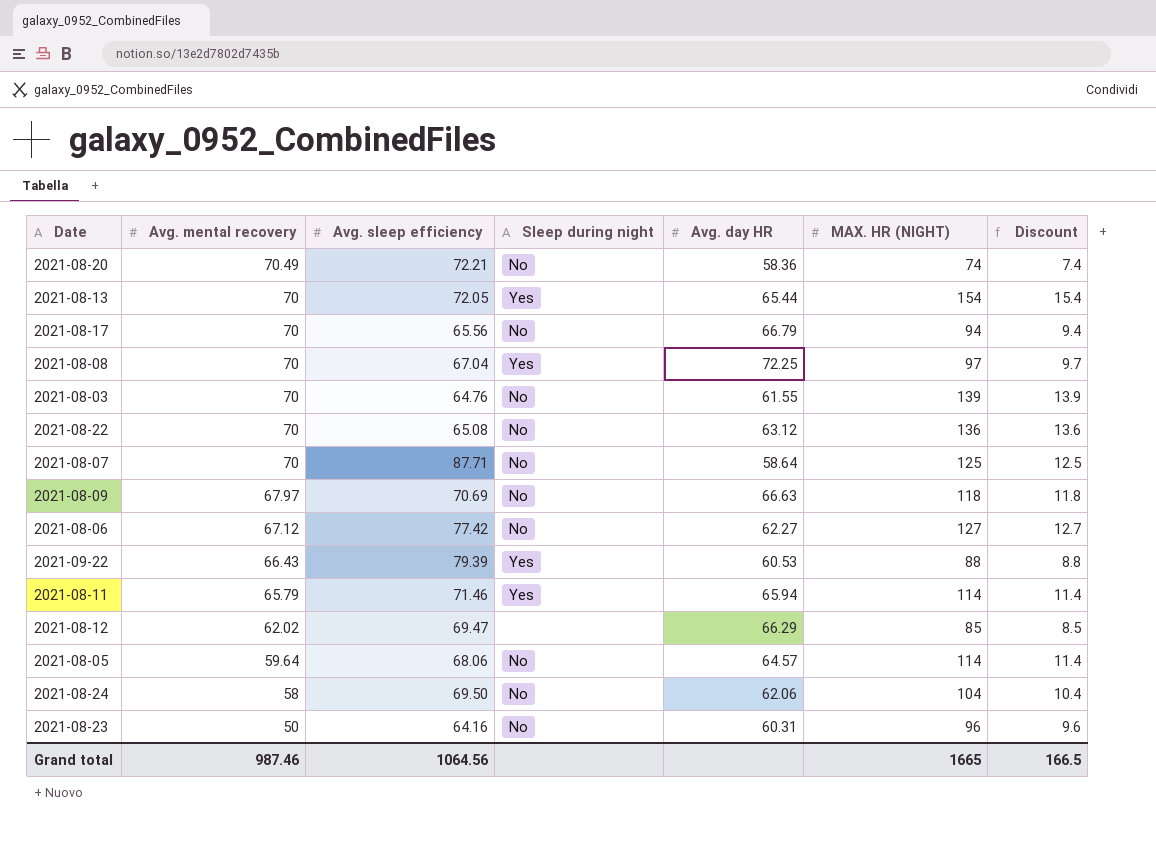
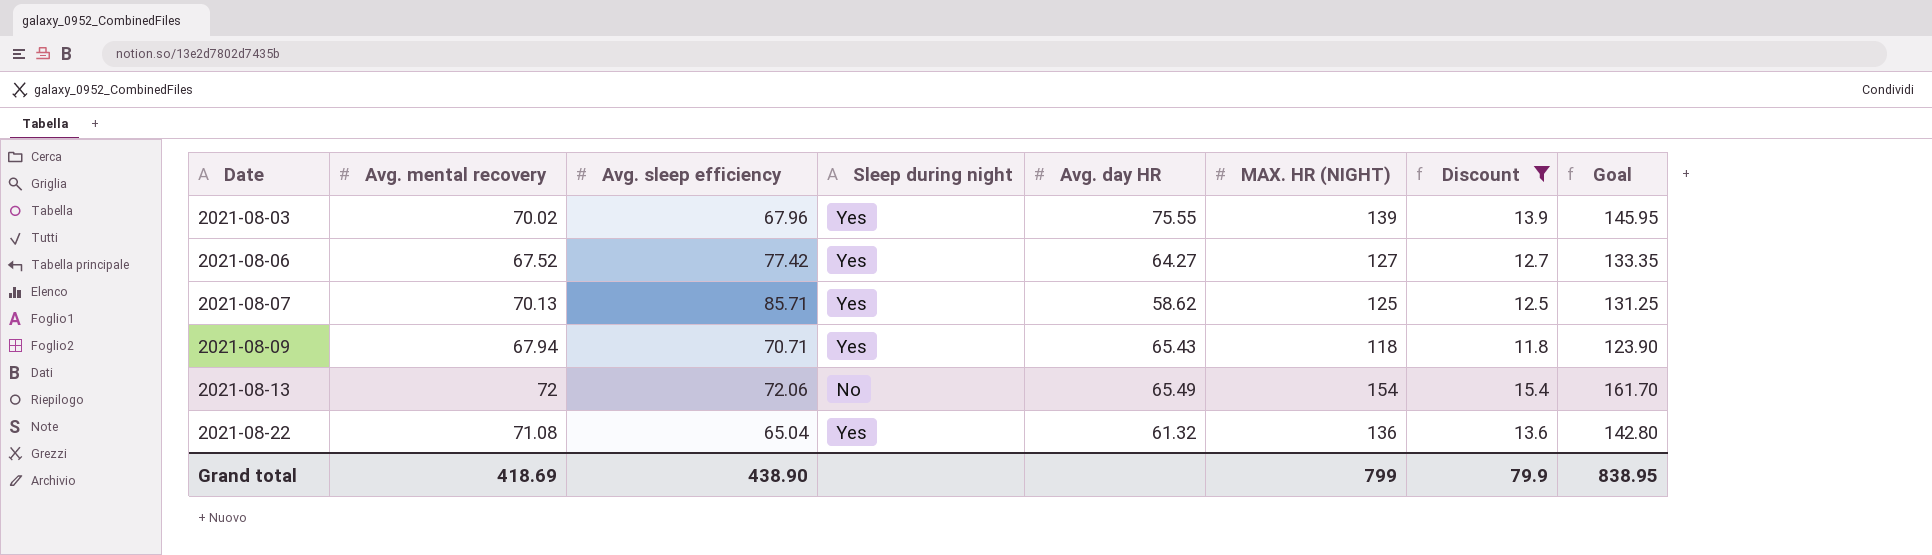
filter: none -> Discount >= 11.8
row order: Avg. mental recovery descending -> Date ascending
column Goal | formula: none -> [MAX. HR (NIGHT)] * 1.05
2021-08-03 | Avg. mental recovery: 70 -> 70.02
2021-08-03 | Avg. sleep efficiency: 64.76 -> 67.96
2021-08-03 | Sleep during night: No -> Yes
2021-08-03 | Avg. day HR: 61.55 -> 75.55
2021-08-06 | Avg. mental recovery: 67.12 -> 67.52
2021-08-06 | Sleep during night: No -> Yes
2021-08-06 | Avg. day HR: 62.27 -> 64.27
2021-08-07 | Avg. mental recovery: 70 -> 70.13
2021-08-07 | Avg. sleep efficiency: 87.71 -> 85.71
2021-08-07 | Sleep during night: No -> Yes
2021-08-07 | Avg. day HR: 58.64 -> 58.62
2021-08-09 | Avg. mental recovery: 67.97 -> 67.94
2021-08-09 | Avg. sleep efficiency: 70.69 -> 70.71
2021-08-09 | Sleep during night: No -> Yes
2021-08-09 | Avg. day HR: 66.63 -> 65.43
2021-08-13 | Avg. mental recovery: 70 -> 72
2021-08-13 | Avg. sleep efficiency: 72.05 -> 72.06
2021-08-13 | Sleep during night: Yes -> No
2021-08-13 | Avg. day HR: 65.44 -> 65.49
2021-08-22 | Avg. mental recovery: 70 -> 71.08
2021-08-22 | Avg. sleep efficiency: 65.08 -> 65.04
2021-08-22 | Sleep during night: No -> Yes
2021-08-22 | Avg. day HR: 63.12 -> 61.32
Grand total | Avg. mental recovery: 987.46 -> 418.69
Grand total | Avg. sleep efficiency: 1064.56 -> 438.90
Grand total | MAX. HR (NIGHT): 1665 -> 799
Grand total | Discount: 166.5 -> 79.9

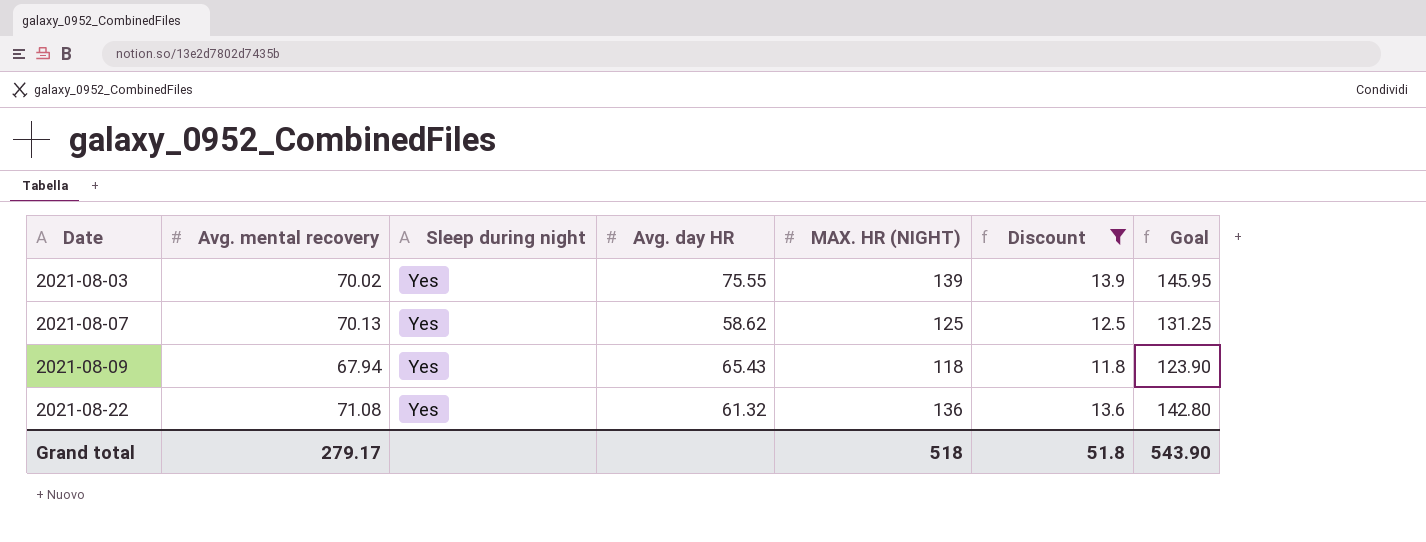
column Avg. sleep efficiency | position: 3 -> none
row 2021-08-06: 67.52 | 77.42 | Yes | 64.27 | 127 | 12.7 | 133.35 -> none
row 2021-08-13: 72 | 72.06 | No | 65.49 | 154 | 15.4 | 161.70 -> none
Grand total | Avg. mental recovery: 418.69 -> 279.17
Grand total | MAX. HR (NIGHT): 799 -> 518
Grand total | Discount: 79.9 -> 51.8
Grand total | Goal: 838.95 -> 543.90

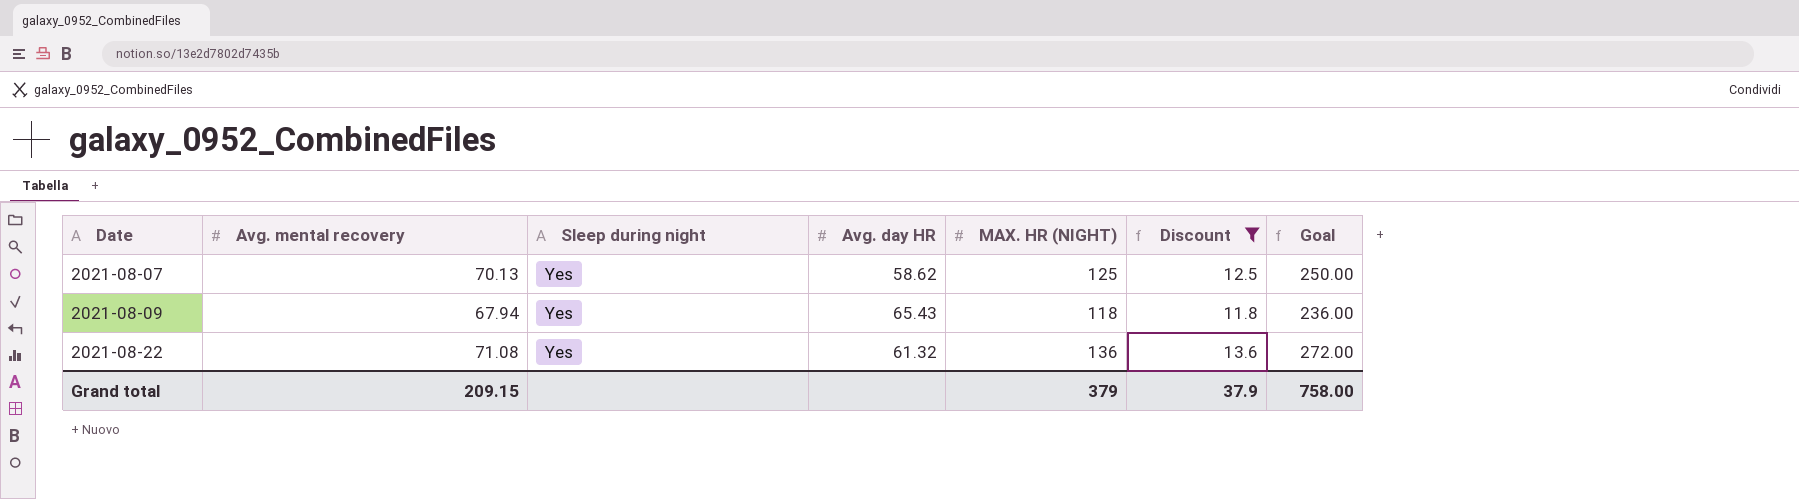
column Goal | formula: [MAX. HR (NIGHT)] * 1.05 -> [MAX. HR (NIGHT)] * 2
row 2021-08-03: 70.02 | Yes | 75.55 | 139 | 13.9 | 145.95 -> none
Grand total | Avg. mental recovery: 279.17 -> 209.15
Grand total | MAX. HR (NIGHT): 518 -> 379
Grand total | Discount: 51.8 -> 37.9
Grand total | Goal: 543.90 -> 758.00

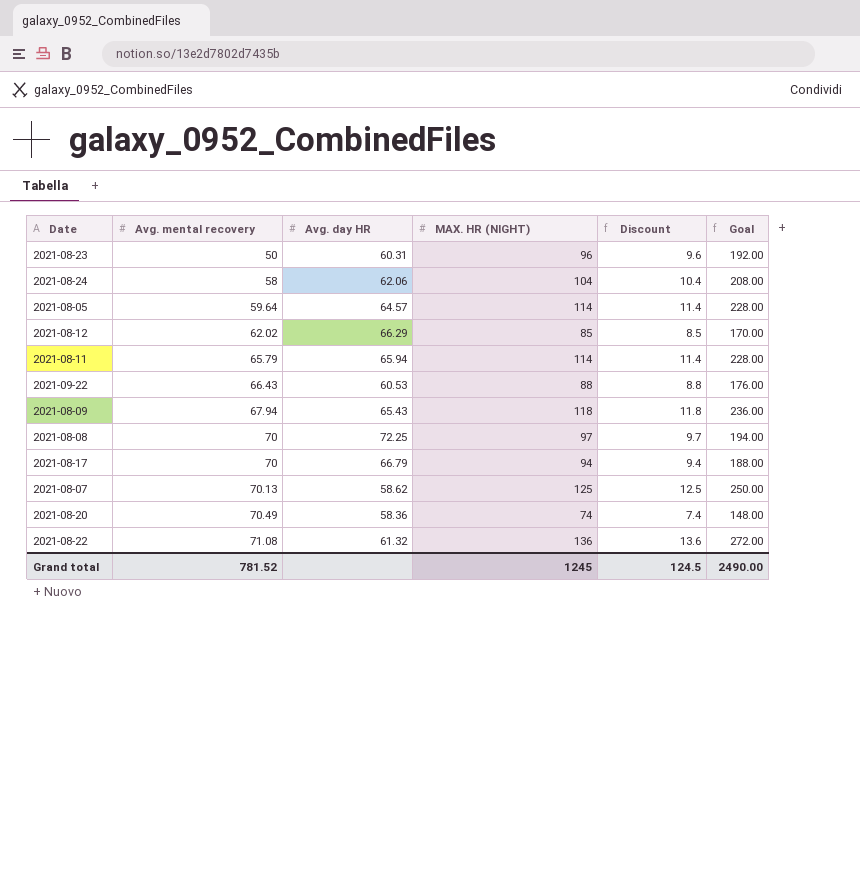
filter: Discount >= 11.8 -> none
row order: Date ascending -> Avg. mental recovery ascending
column Sleep during night | position: 3 -> none
Grand total | Avg. mental recovery: 209.15 -> 781.52
Grand total | MAX. HR (NIGHT): 379 -> 1245
Grand total | Discount: 37.9 -> 124.5
Grand total | Goal: 758.00 -> 2490.00

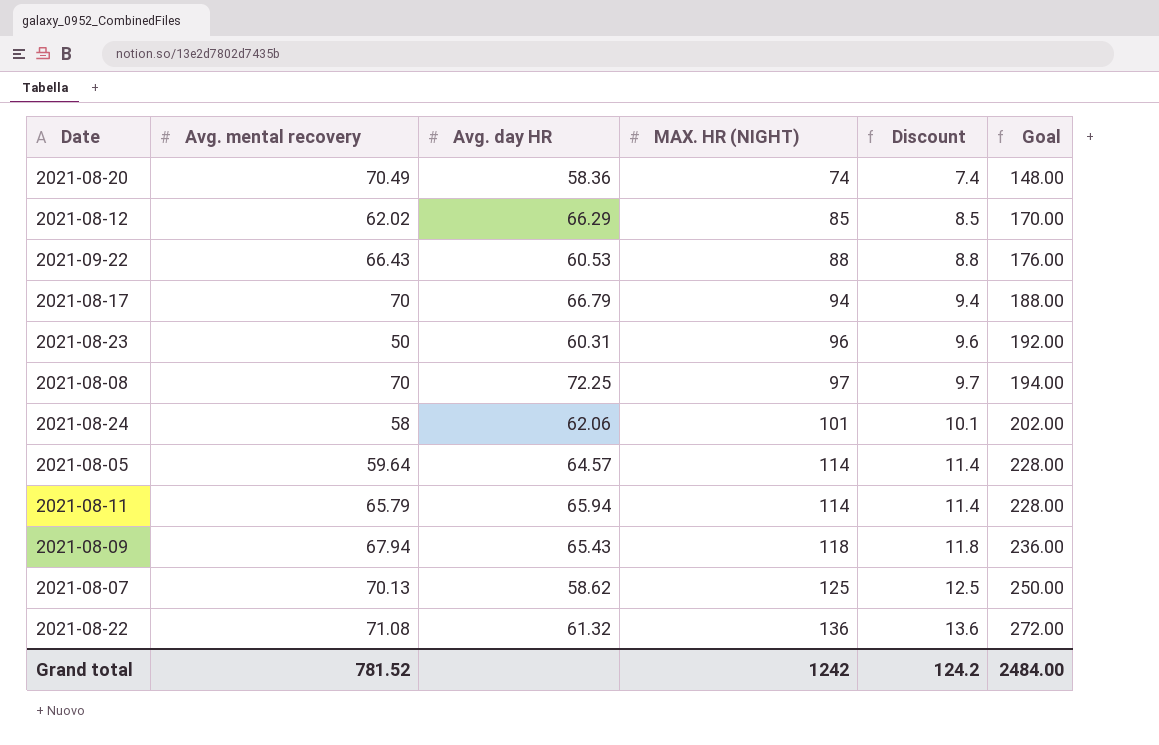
row order: Avg. mental recovery ascending -> MAX. HR (NIGHT) ascending
2021-08-24 | MAX. HR (NIGHT): 104 -> 101
2021-08-24 | Discount: 10.4 -> 10.1
2021-08-24 | Goal: 208.00 -> 202.00
Grand total | MAX. HR (NIGHT): 1245 -> 1242
Grand total | Discount: 124.5 -> 124.2
Grand total | Goal: 2490.00 -> 2484.00

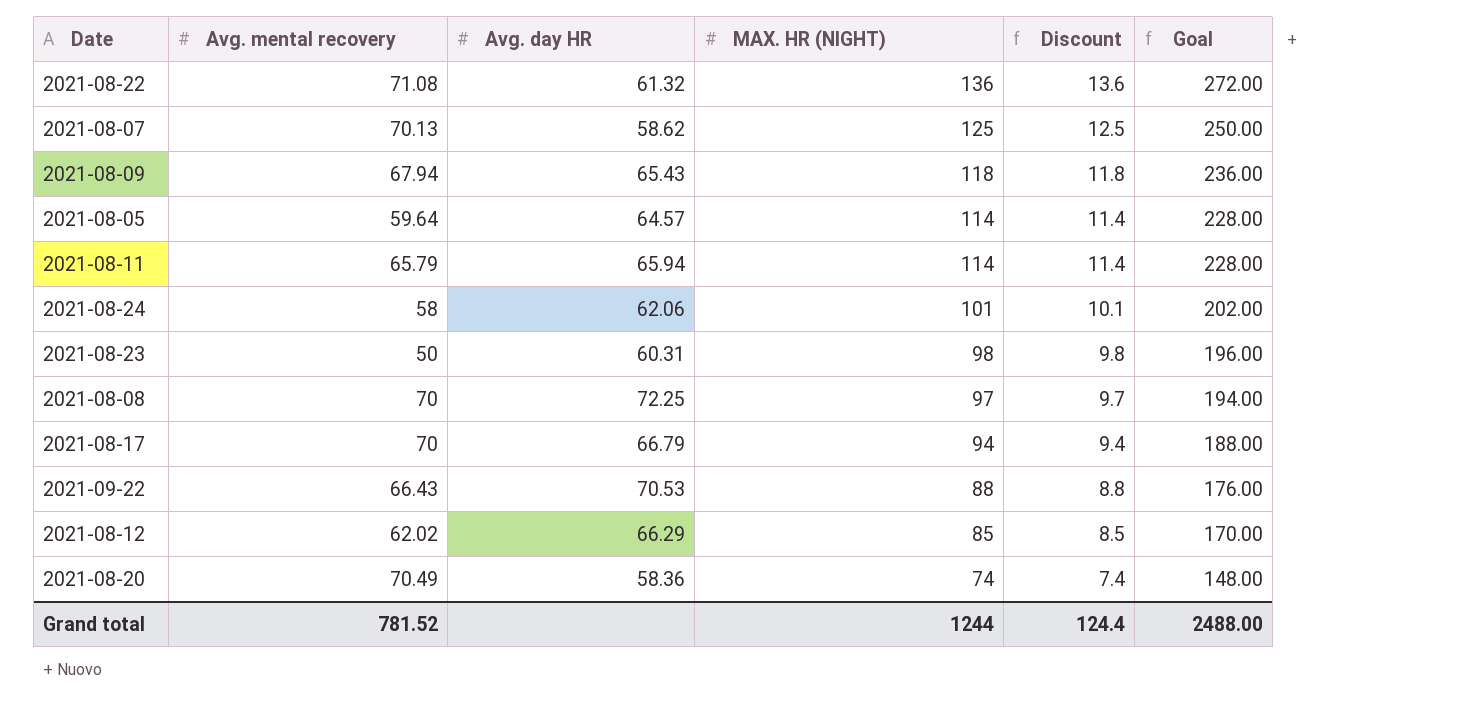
row order: MAX. HR (NIGHT) ascending -> MAX. HR (NIGHT) descending
2021-08-23 | MAX. HR (NIGHT): 96 -> 98
2021-08-23 | Discount: 9.6 -> 9.8
2021-08-23 | Goal: 192.00 -> 196.00
2021-09-22 | Avg. day HR: 60.53 -> 70.53
Grand total | MAX. HR (NIGHT): 1242 -> 1244
Grand total | Discount: 124.2 -> 124.4
Grand total | Goal: 2484.00 -> 2488.00

